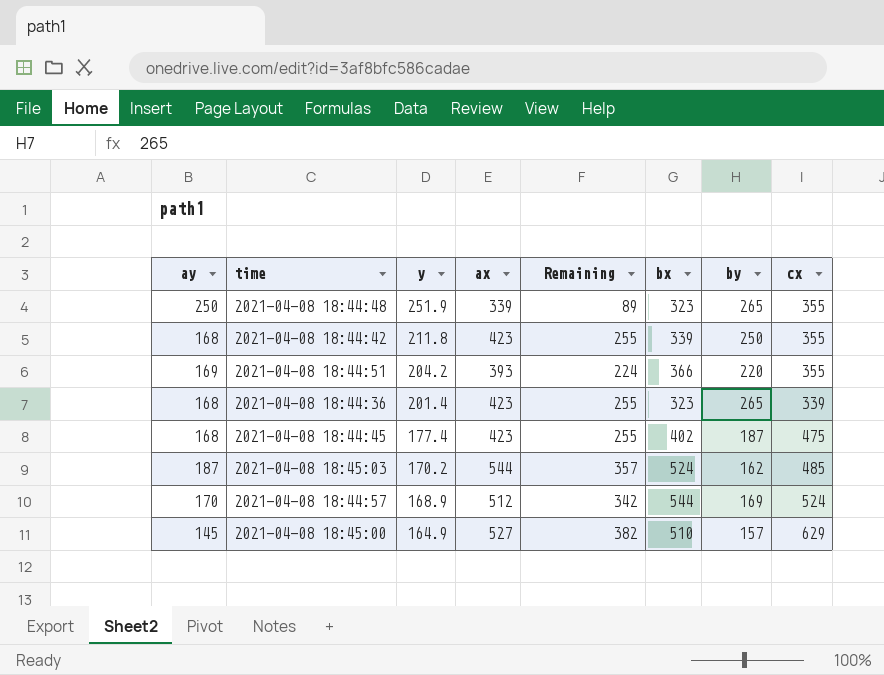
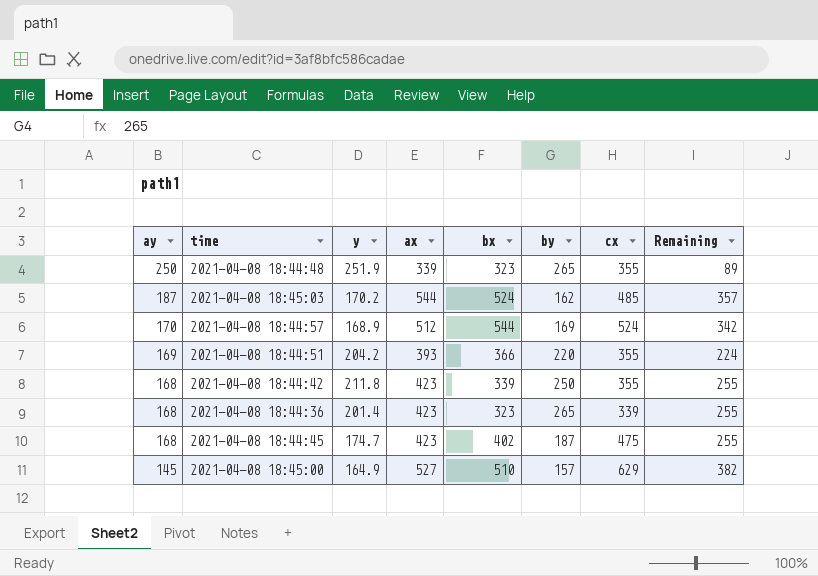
row order: y descending -> ay descending
column Remaining | position: 5 -> 8
2021-04-08 18:44:45 | y: 177.4 -> 174.7

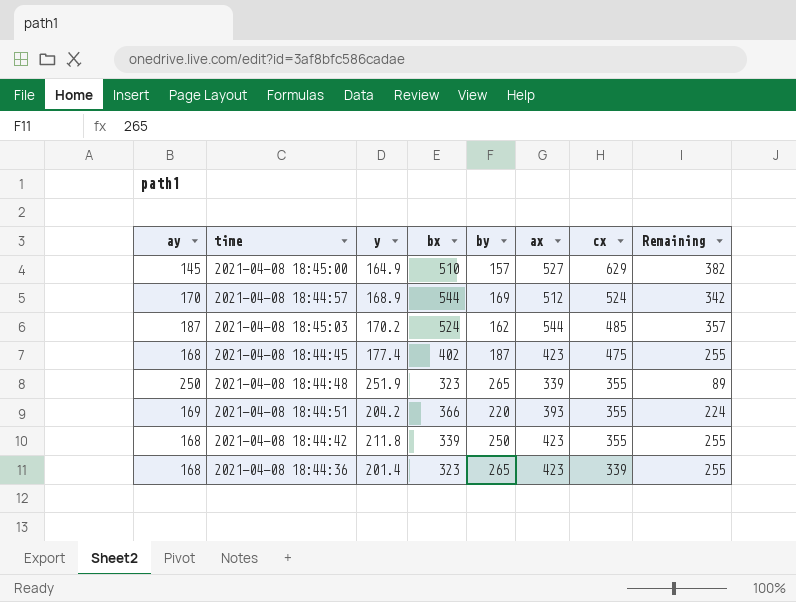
row order: ay descending -> cx descending
column ax | position: 4 -> 6
2021-04-08 18:44:45 | y: 174.7 -> 177.4

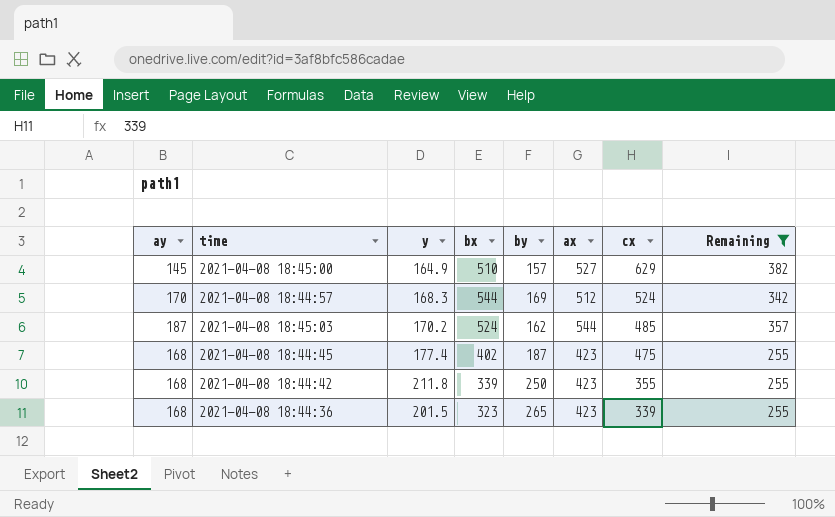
filter: none -> Remaining >= 255
2021-04-08 18:44:57 | y: 168.9 -> 168.3
2021-04-08 18:44:36 | y: 201.4 -> 201.5

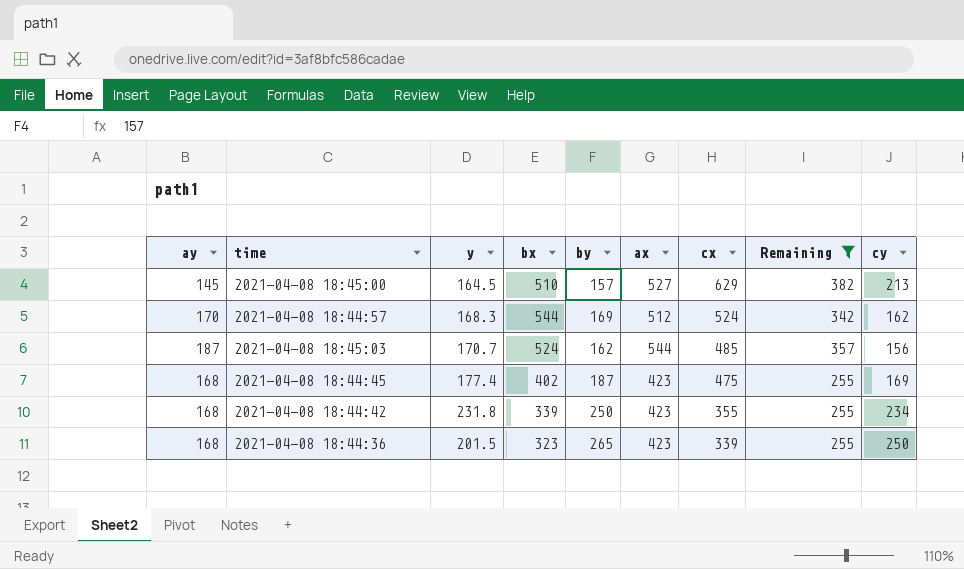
column cy | position: none -> 9
2021-04-08 18:45:00 | y: 164.9 -> 164.5
2021-04-08 18:45:03 | y: 170.2 -> 170.7
2021-04-08 18:44:42 | y: 211.8 -> 231.8

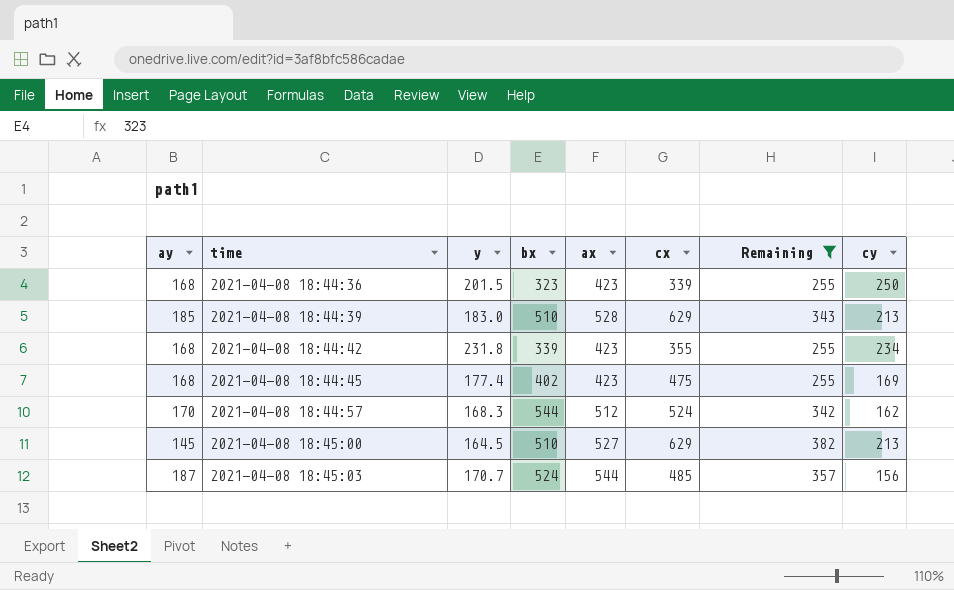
row order: cx descending -> time ascending
column by | position: 5 -> none
row 2021-04-08 18:44:39: none -> 185 | 183.0 | 510 | 528 | 629 | 343 | 213

